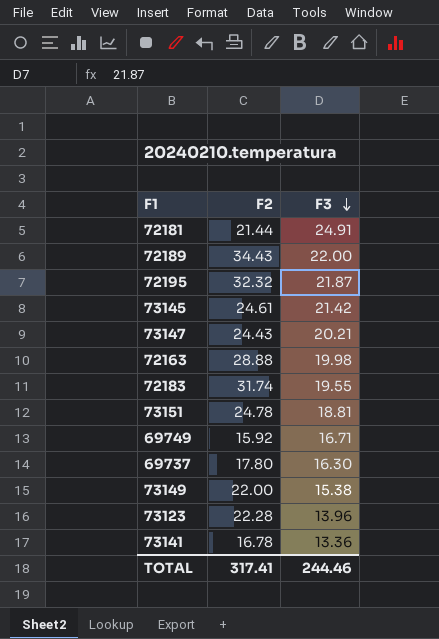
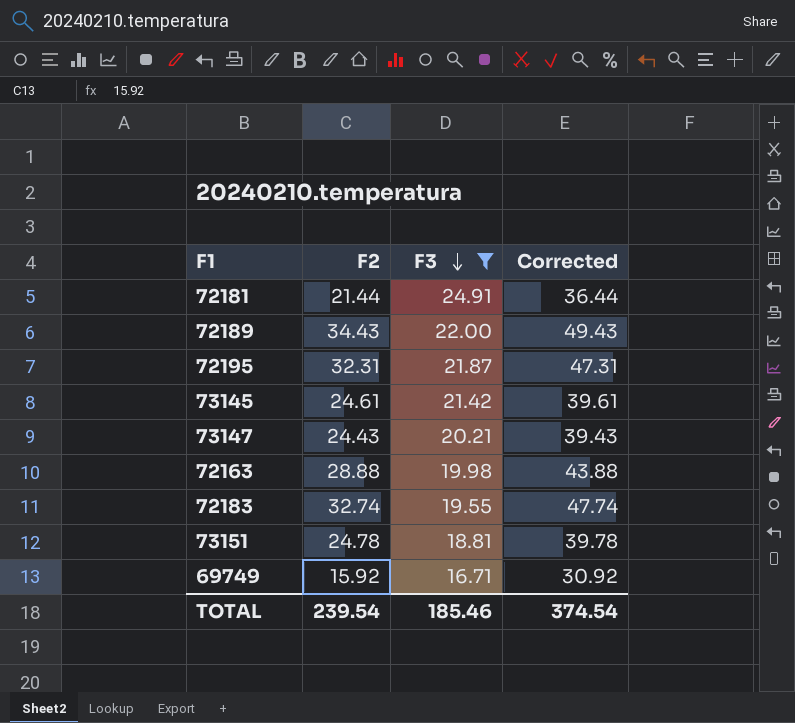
filter: none -> F3 >= 16.71
column Corrected | formula: none -> [F2] + 15
72195 | F2: 32.32 -> 32.31
72183 | F2: 31.74 -> 32.74
TOTAL | F2: 317.41 -> 239.54
TOTAL | F3: 244.46 -> 185.46

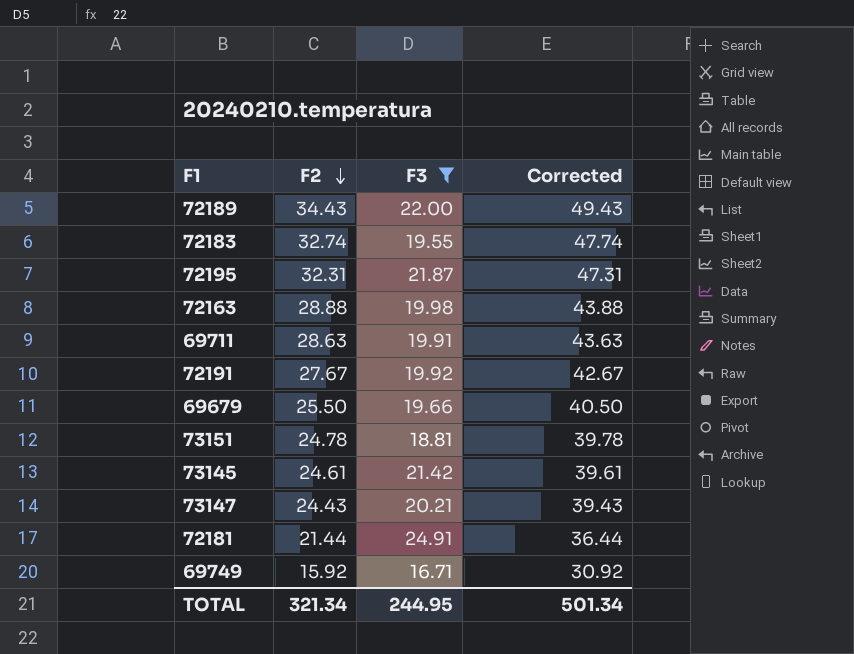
row order: F3 descending -> F2 descending
row 69711: none -> 28.63 | 19.91 | 43.63
row 72191: none -> 27.67 | 19.92 | 42.67
row 69679: none -> 25.50 | 19.66 | 40.50
TOTAL | F2: 239.54 -> 321.34
TOTAL | F3: 185.46 -> 244.95
TOTAL | Corrected: 374.54 -> 501.34

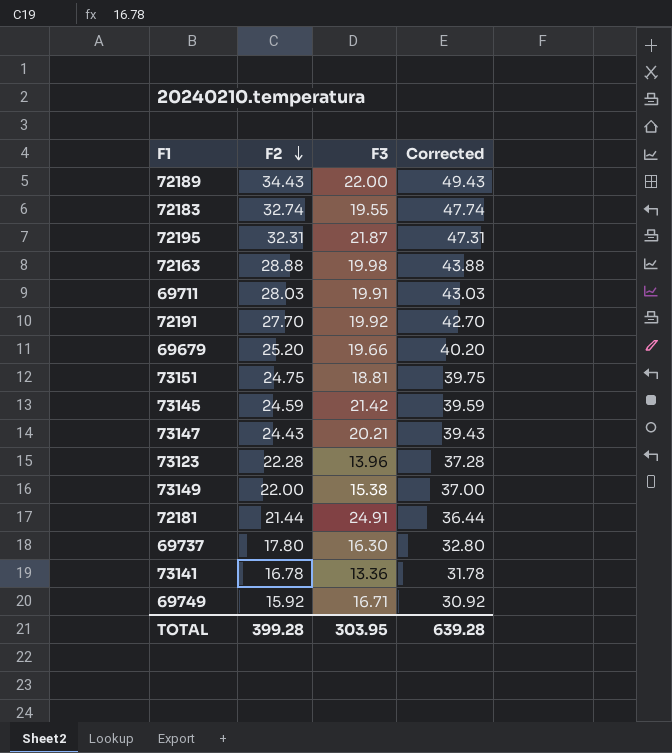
filter: F3 >= 16.71 -> none
69711 | F2: 28.63 -> 28.03
69711 | Corrected: 43.63 -> 43.03
72191 | F2: 27.67 -> 27.70
72191 | Corrected: 42.67 -> 42.70
69679 | F2: 25.50 -> 25.20
69679 | Corrected: 40.50 -> 40.20
73151 | F2: 24.78 -> 24.75
73151 | Corrected: 39.78 -> 39.75
73145 | F2: 24.61 -> 24.59
73145 | Corrected: 39.61 -> 39.59
TOTAL | F2: 321.34 -> 399.28
TOTAL | F3: 244.95 -> 303.95
TOTAL | Corrected: 501.34 -> 639.28

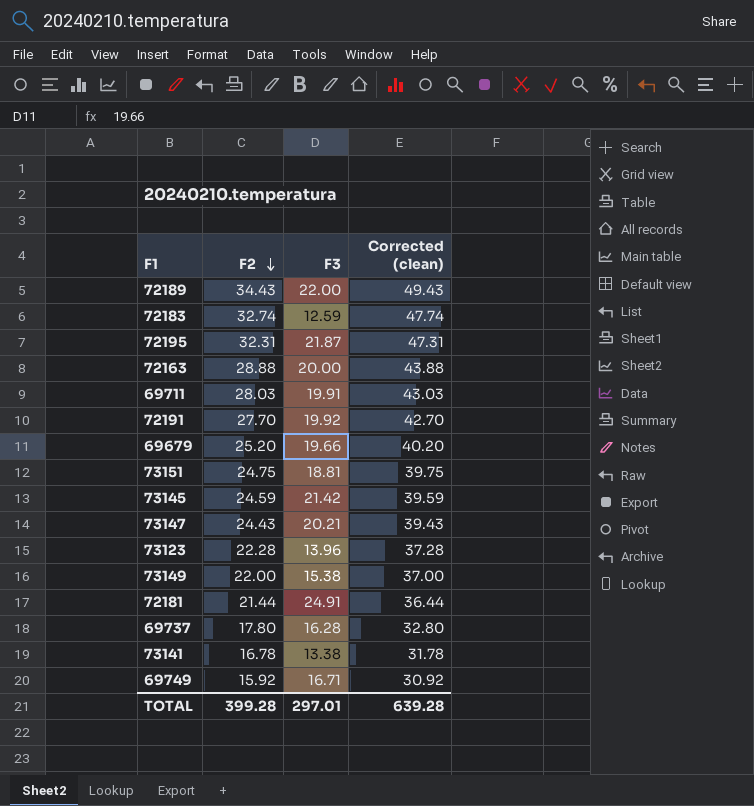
column name: Corrected -> Corrected (clean)
72183 | F3: 19.55 -> 12.59
72163 | F3: 19.98 -> 20.00
69737 | F3: 16.30 -> 16.28
73141 | F3: 13.36 -> 13.38
TOTAL | F3: 303.95 -> 297.01

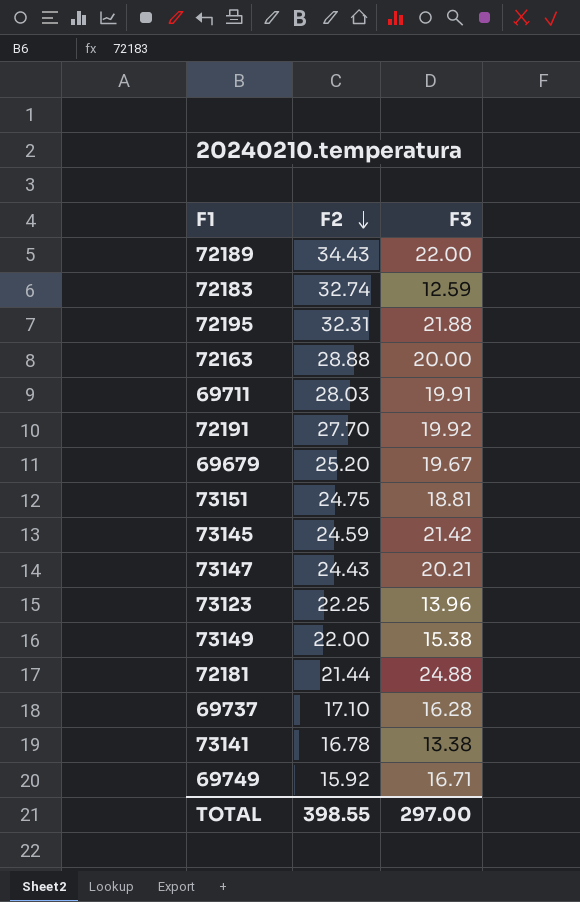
column Corrected (clean) | formula: [F2] + 15 -> none
72195 | F3: 21.87 -> 21.88
69679 | F3: 19.66 -> 19.67
73123 | F2: 22.28 -> 22.25
72181 | F3: 24.91 -> 24.88
69737 | F2: 17.80 -> 17.10
TOTAL | F2: 399.28 -> 398.55
TOTAL | F3: 297.01 -> 297.00

